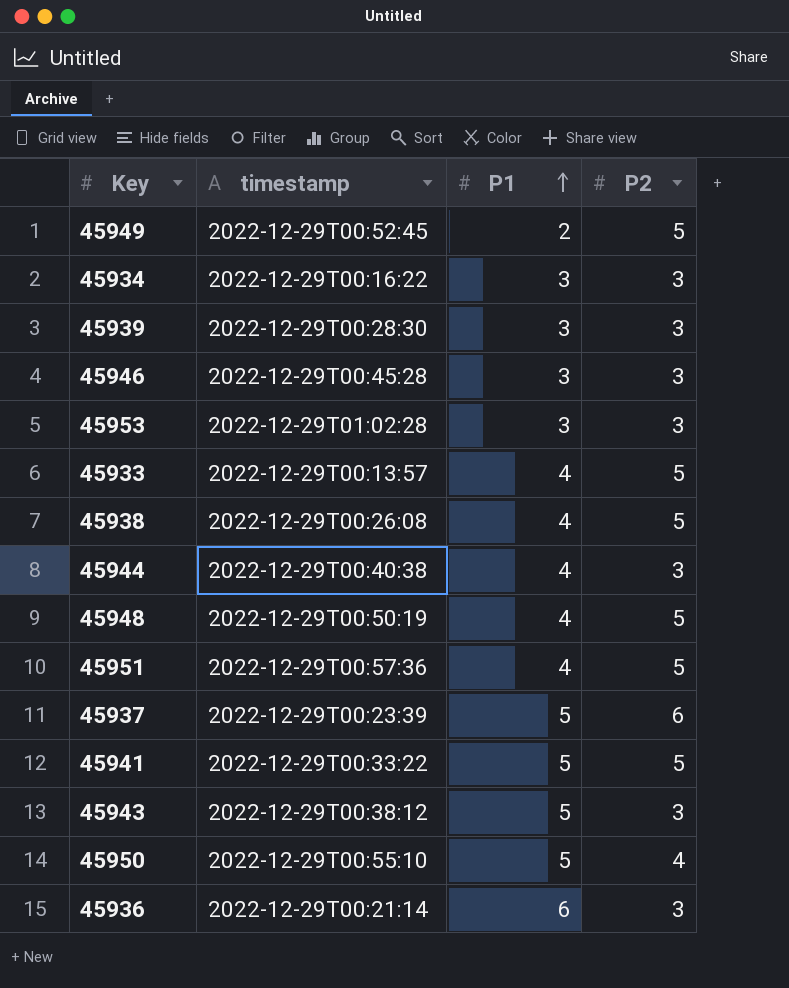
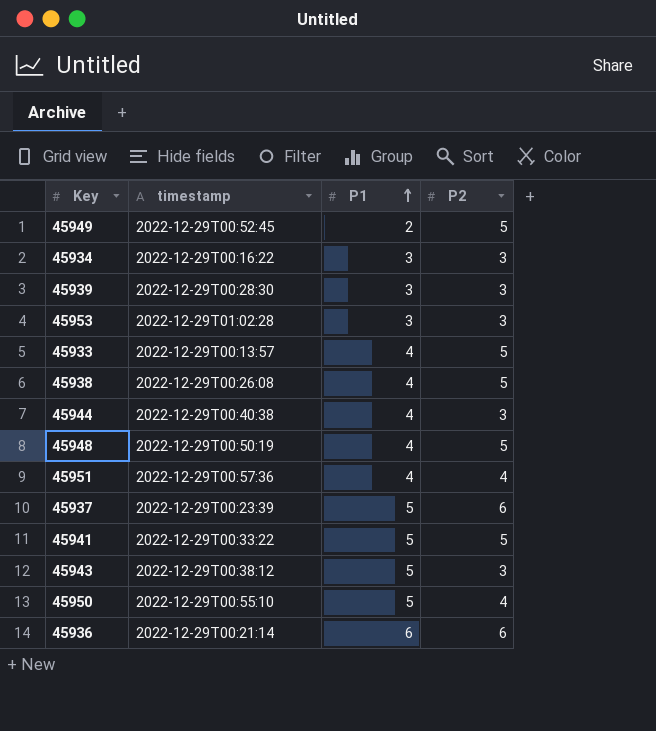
row 45946: 2022-12-29T00:45:28 | 3 | 3 -> none
45951 | P2: 5 -> 4
45936 | P2: 3 -> 6

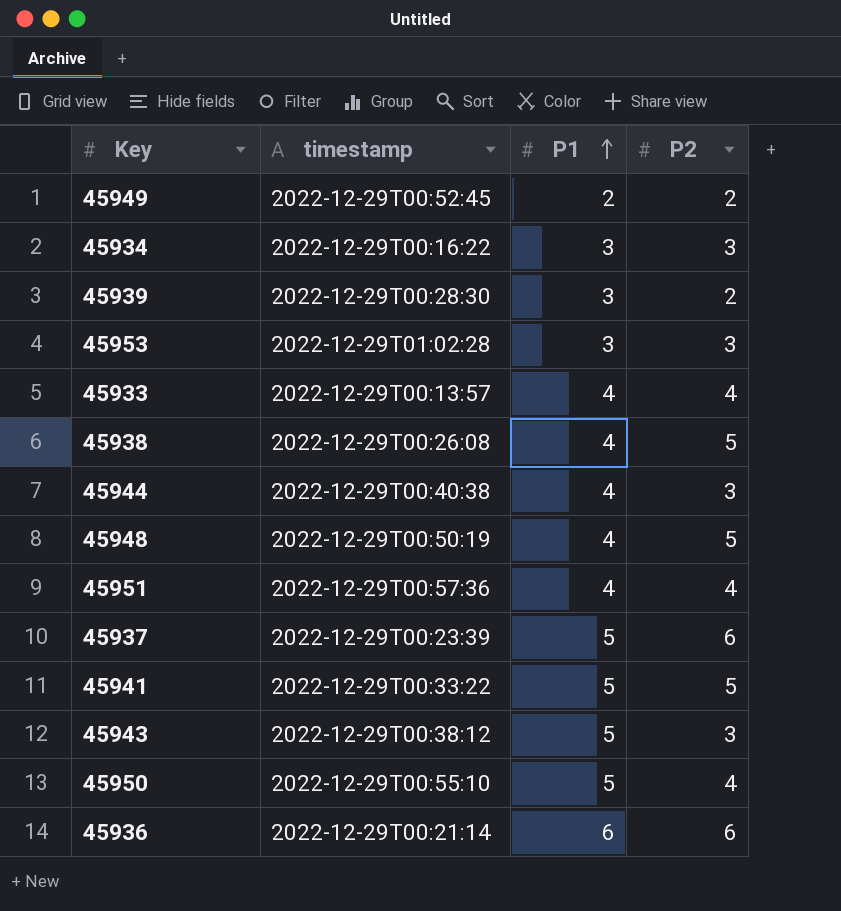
45949 | P2: 5 -> 2
45939 | P2: 3 -> 2
45933 | P2: 5 -> 4

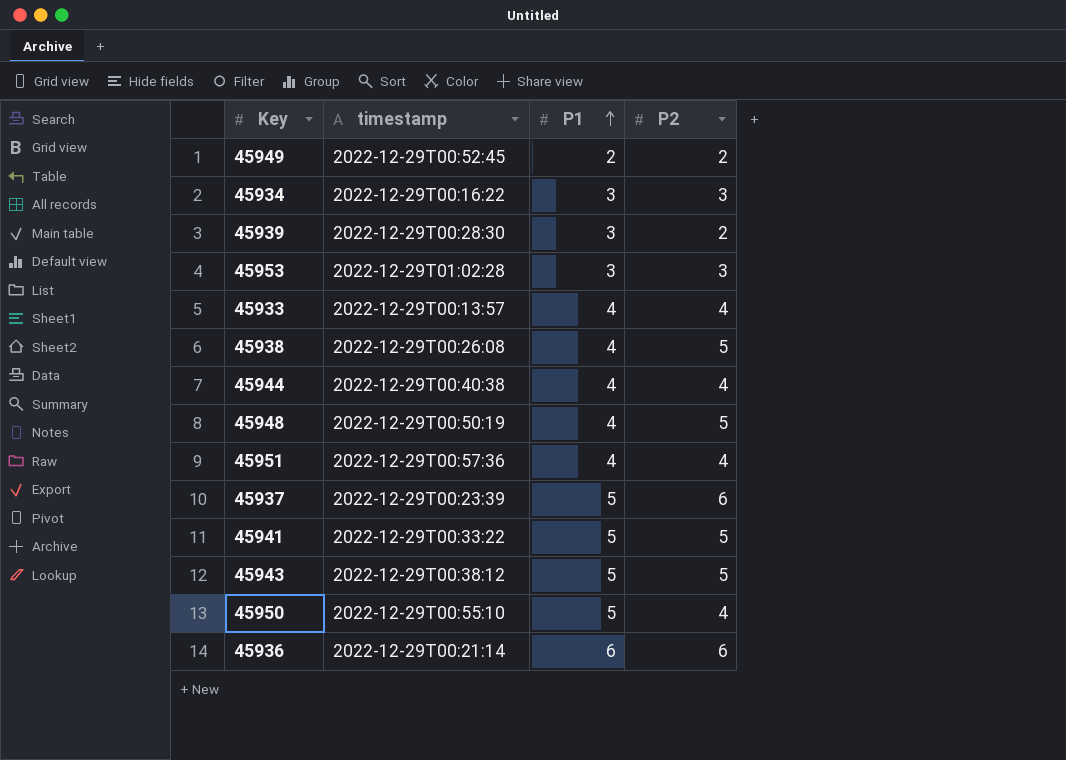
45944 | P2: 3 -> 4
45943 | P2: 3 -> 5

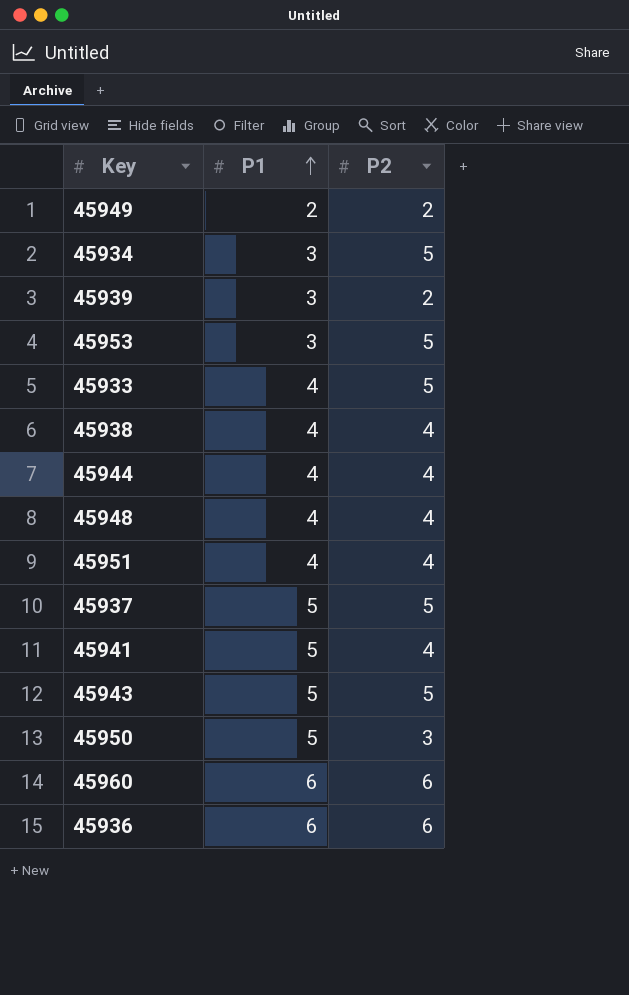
column timestamp | position: 2 -> none
45934 | P2: 3 -> 5
45953 | P2: 3 -> 5
45933 | P2: 4 -> 5
45938 | P2: 5 -> 4
45948 | P2: 5 -> 4
45937 | P2: 6 -> 5
45941 | P2: 5 -> 4
45950 | P2: 4 -> 3
row 45960: none -> 6 | 6

